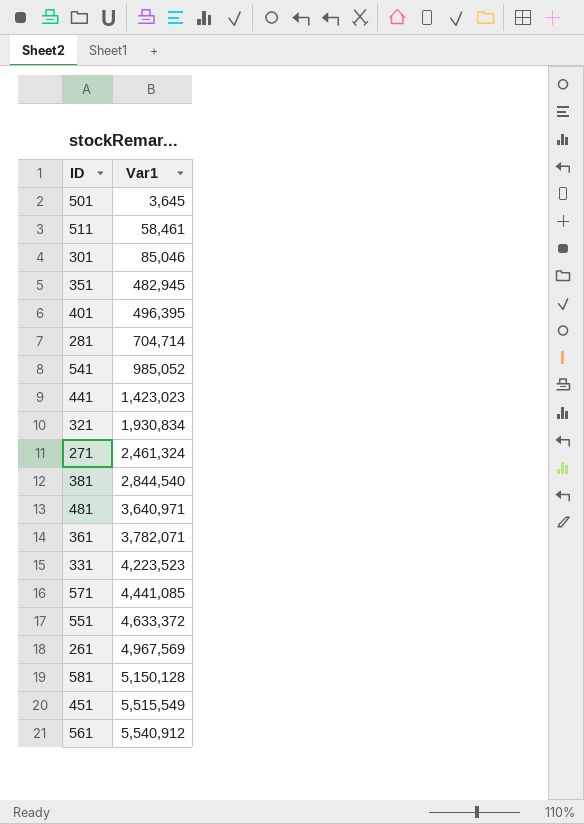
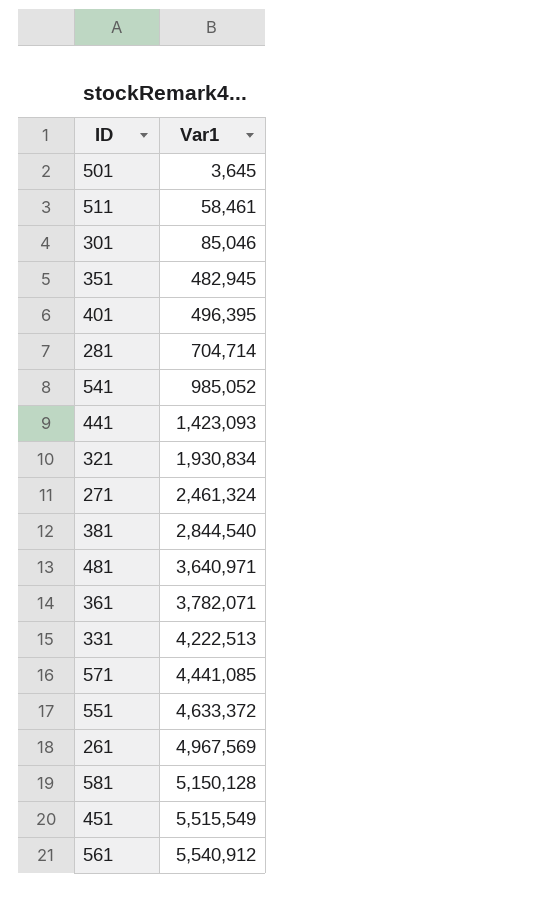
441 | Var1: 1,423,023 -> 1,423,093
331 | Var1: 4,223,523 -> 4,222,513

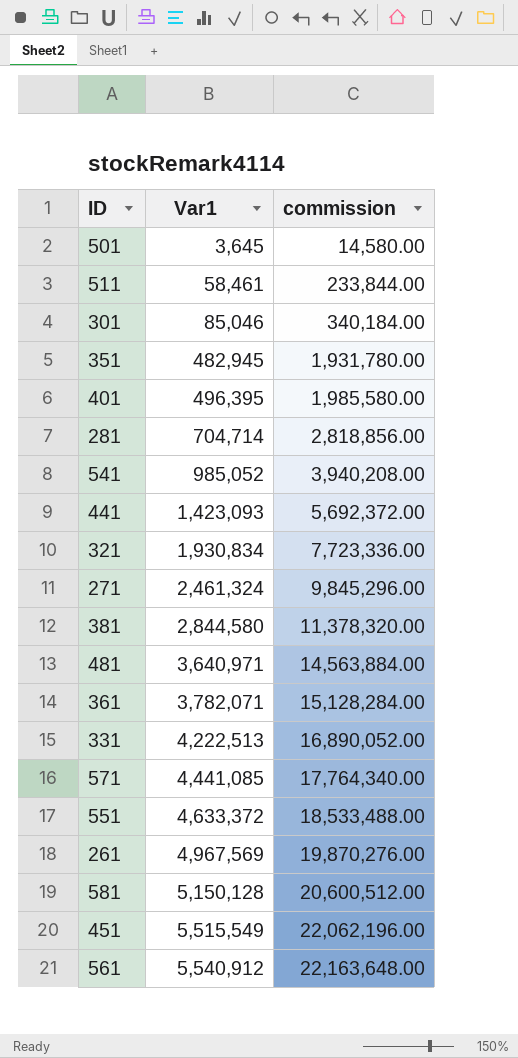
column commission | formula: none -> [Var1] * 4
381 | Var1: 2,844,540 -> 2,844,580

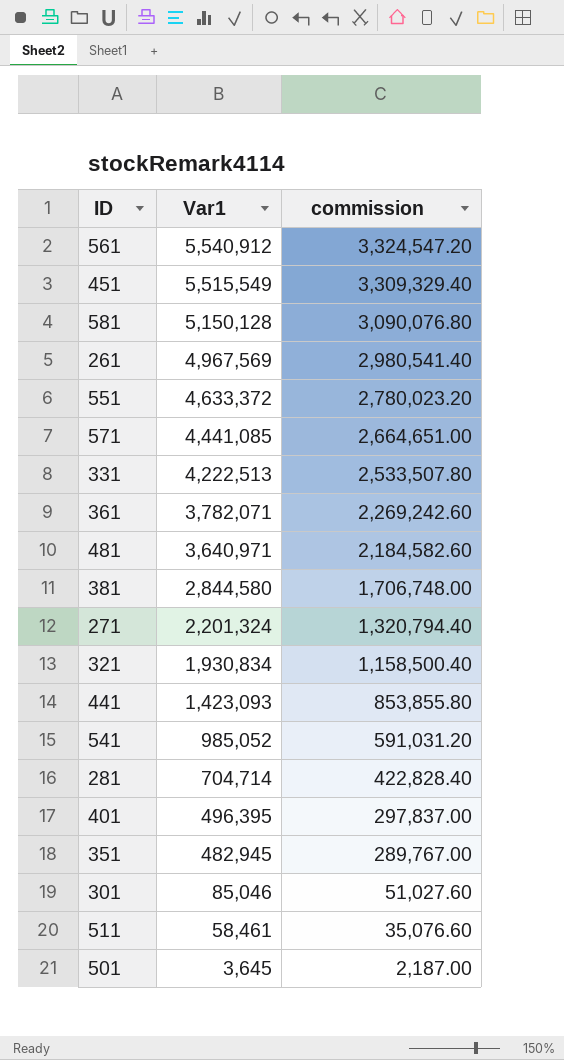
row order: Var1 ascending -> Var1 descending
column commission | formula: [Var1] * 4 -> [Var1] * 0.6
271 | Var1: 2,461,324 -> 2,201,324

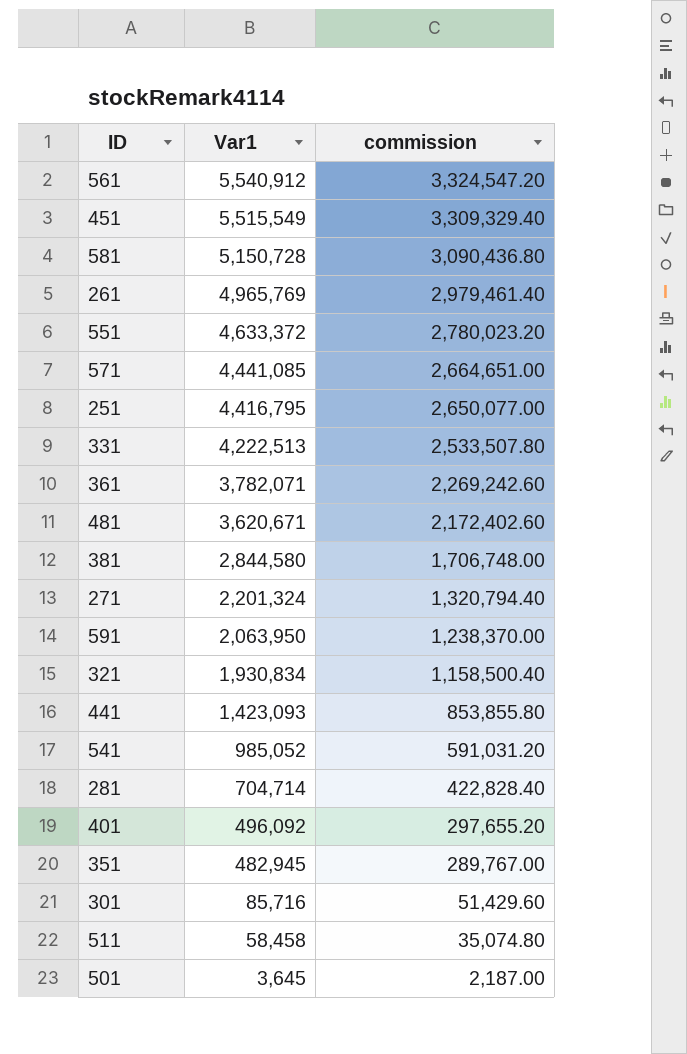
581 | Var1: 5,150,128 -> 5,150,728
581 | commission: 3,090,076.80 -> 3,090,436.80
261 | Var1: 4,967,569 -> 4,965,769
261 | commission: 2,980,541.40 -> 2,979,461.40
row 251: none -> 4,416,795 | 2,650,077.00
481 | Var1: 3,640,971 -> 3,620,671
481 | commission: 2,184,582.60 -> 2,172,402.60
row 591: none -> 2,063,950 | 1,238,370.00
401 | Var1: 496,395 -> 496,092
401 | commission: 297,837.00 -> 297,655.20
301 | Var1: 85,046 -> 85,716
301 | commission: 51,027.60 -> 51,429.60
511 | Var1: 58,461 -> 58,458
511 | commission: 35,076.60 -> 35,074.80

